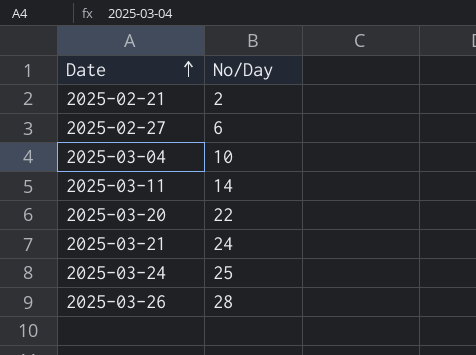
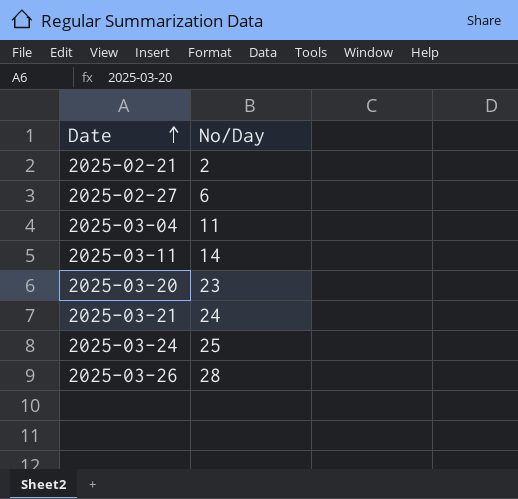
2025-03-04 | No/Day: 10 -> 11
2025-03-20 | No/Day: 22 -> 23

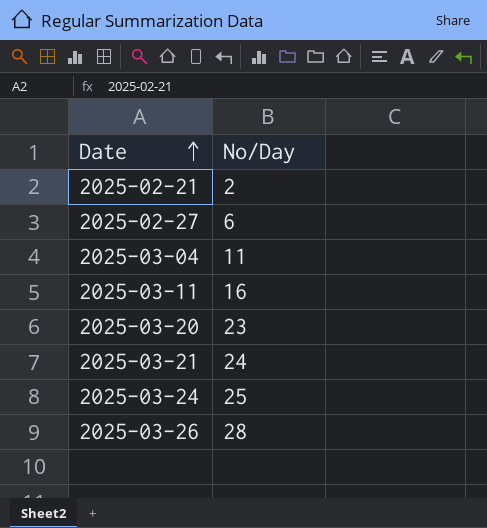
2025-03-11 | No/Day: 14 -> 16

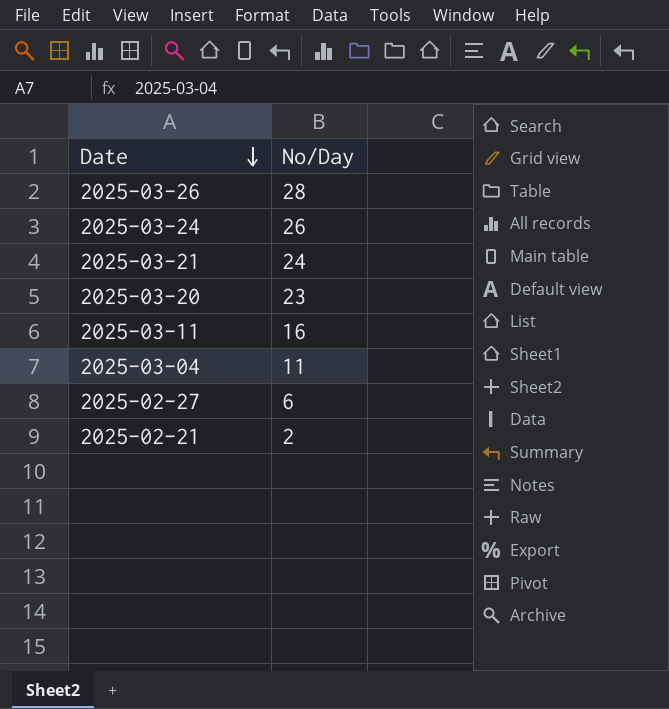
row order: Date ascending -> Date descending
2025-03-24 | No/Day: 25 -> 26

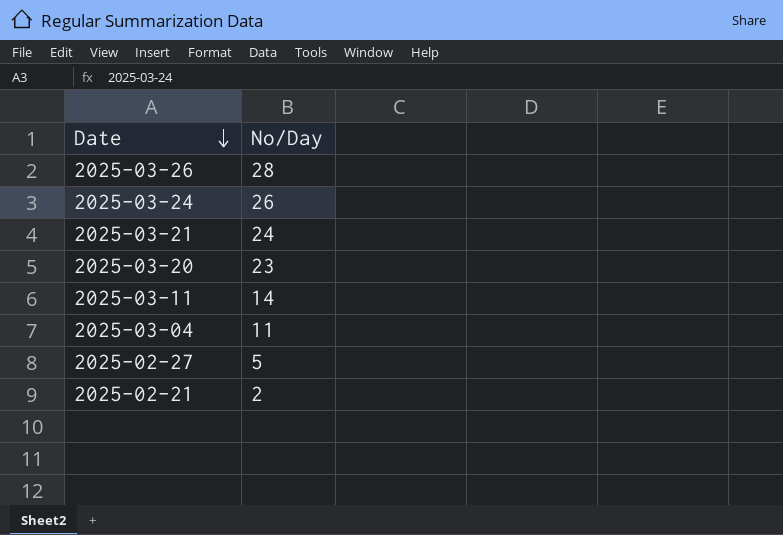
2025-03-11 | No/Day: 16 -> 14
2025-02-27 | No/Day: 6 -> 5

